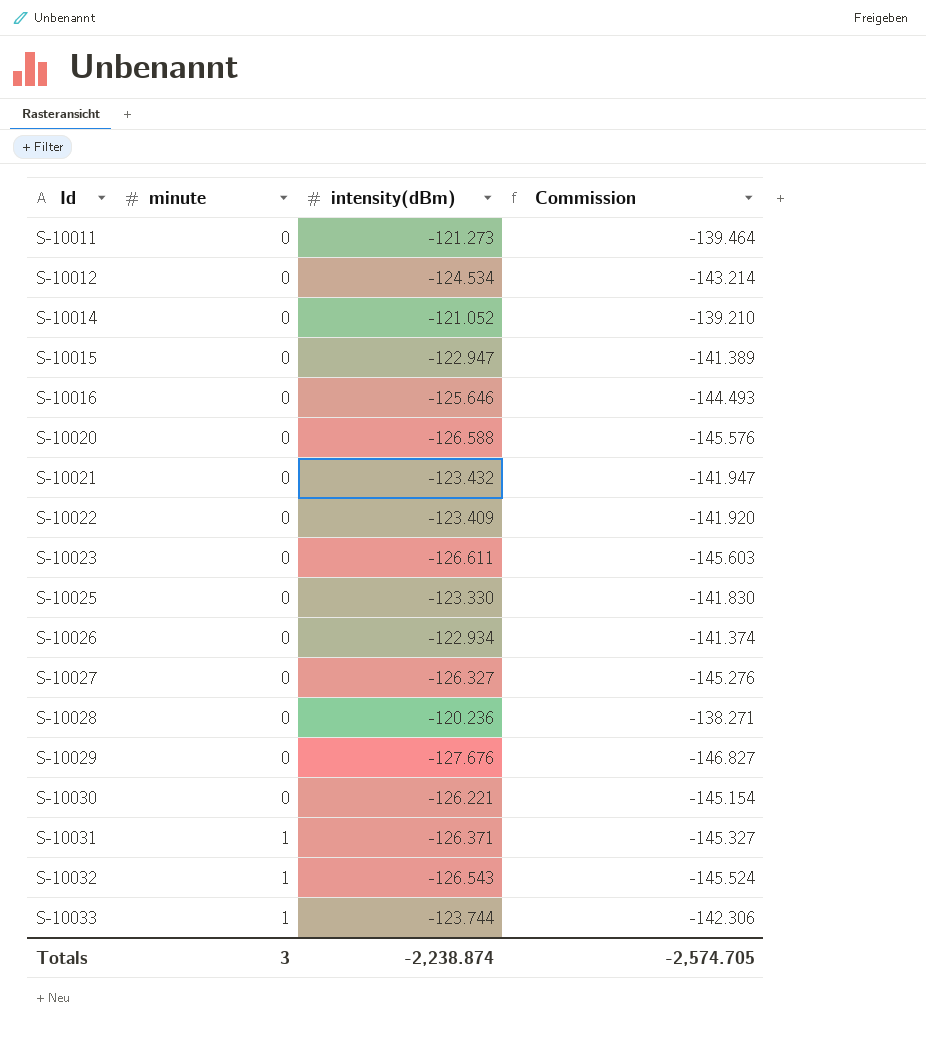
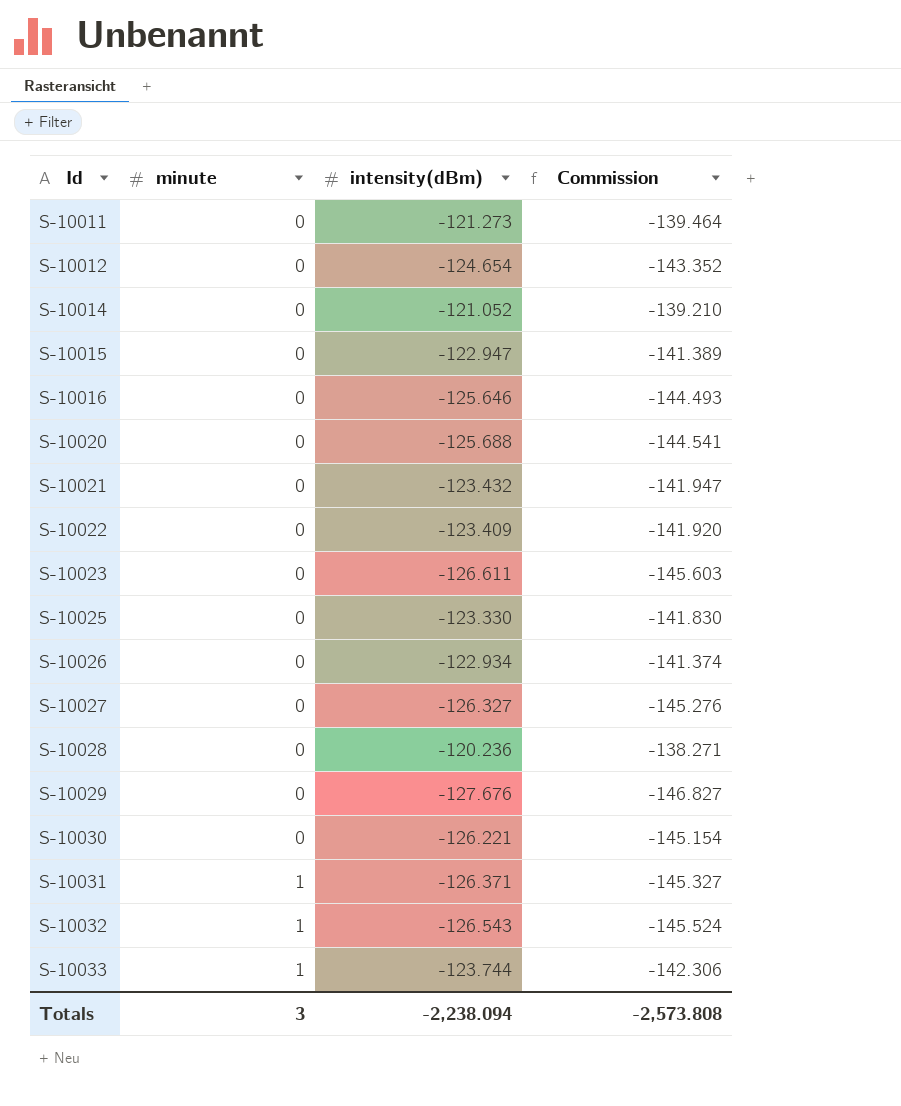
S-10012 | intensity(dBm): -124.534 -> -124.654
S-10012 | Commission: -143.214 -> -143.352
S-10020 | intensity(dBm): -126.588 -> -125.688
S-10020 | Commission: -145.576 -> -144.541
Totals | intensity(dBm): -2,238.874 -> -2,238.094
Totals | Commission: -2,574.705 -> -2,573.808

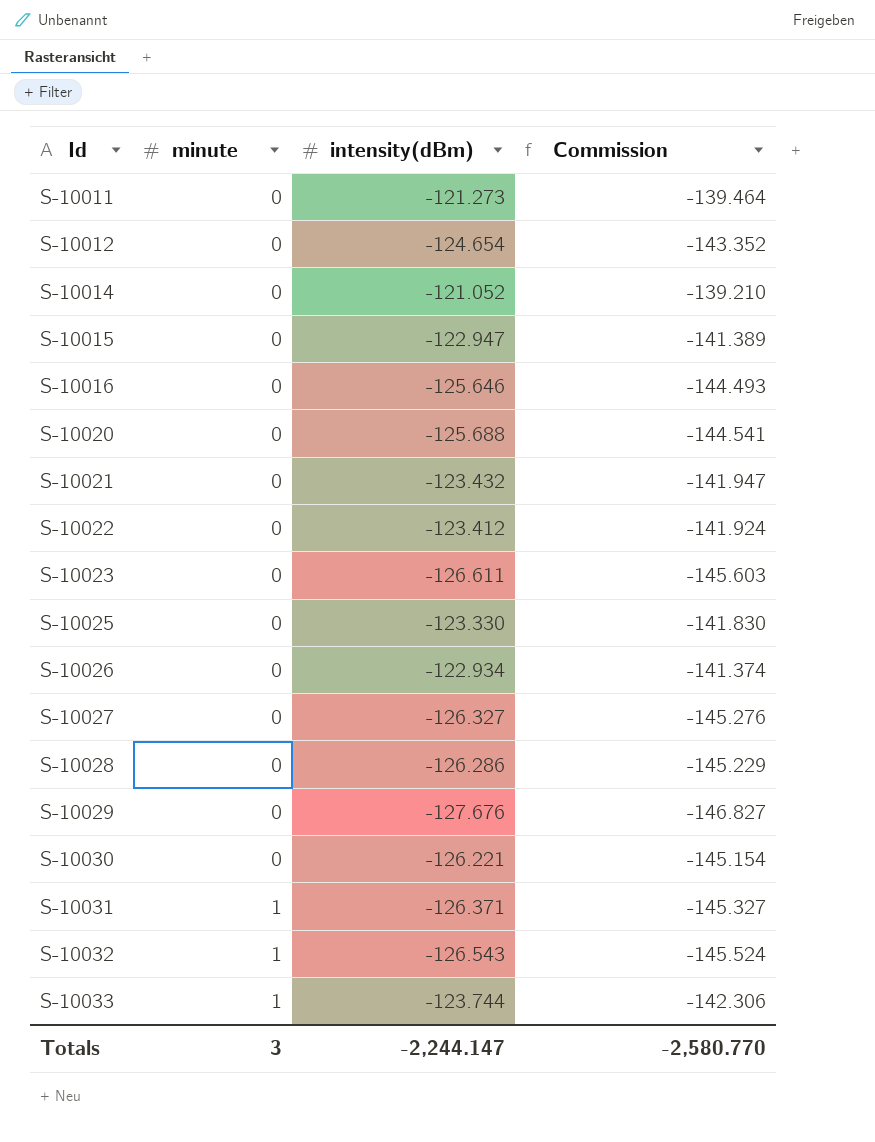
S-10022 | intensity(dBm): -123.409 -> -123.412
S-10022 | Commission: -141.920 -> -141.924
S-10028 | intensity(dBm): -120.236 -> -126.286
S-10028 | Commission: -138.271 -> -145.229
Totals | intensity(dBm): -2,238.094 -> -2,244.147
Totals | Commission: -2,573.808 -> -2,580.770

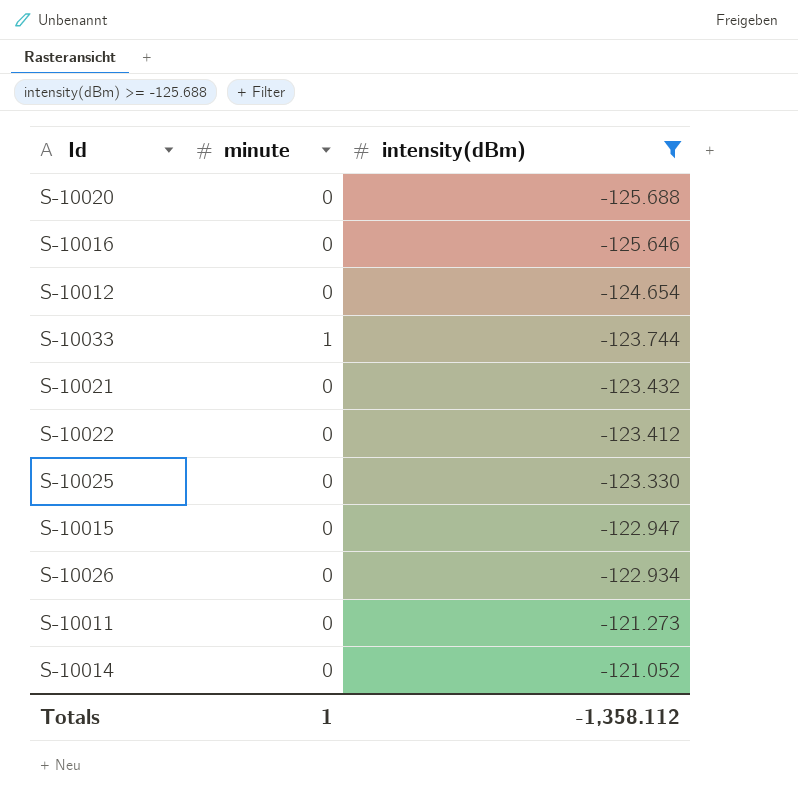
filter: none -> intensity(dBm) >= -125.688
row order: Id ascending -> intensity(dBm) ascending
column Commission | formula: [intensity(dBm)] * 1.15 -> none
Totals | minute: 3 -> 1
Totals | intensity(dBm): -2,244.147 -> -1,358.112

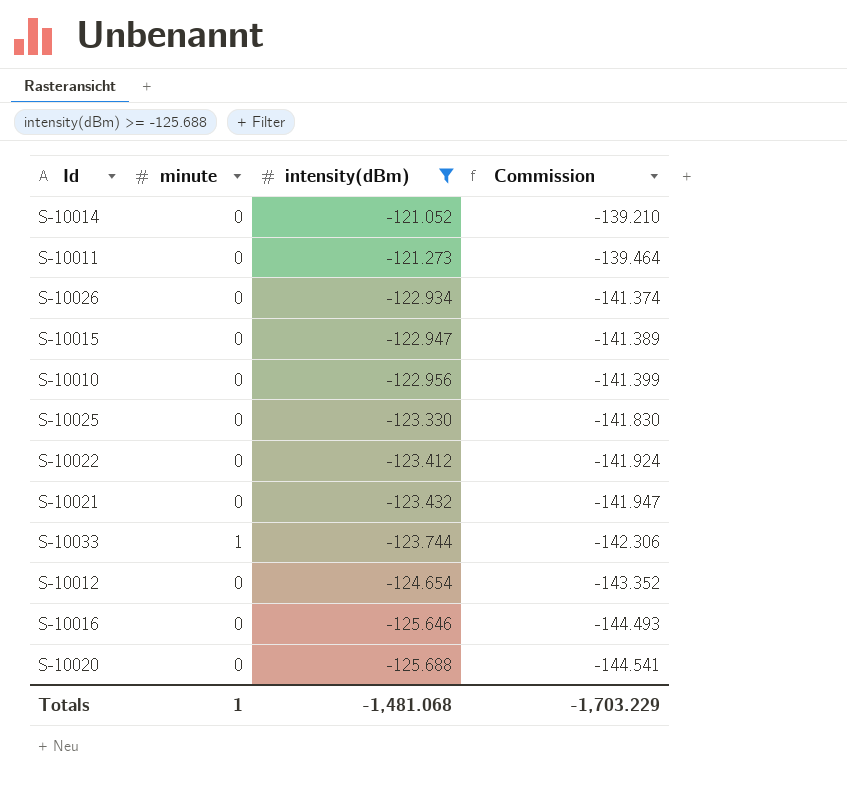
row order: intensity(dBm) ascending -> intensity(dBm) descending
column Commission | formula: none -> [intensity(dBm)] * 1.15
row S-10010: none -> 0 | -122.956 | -141.399
Totals | intensity(dBm): -1,358.112 -> -1,481.068

